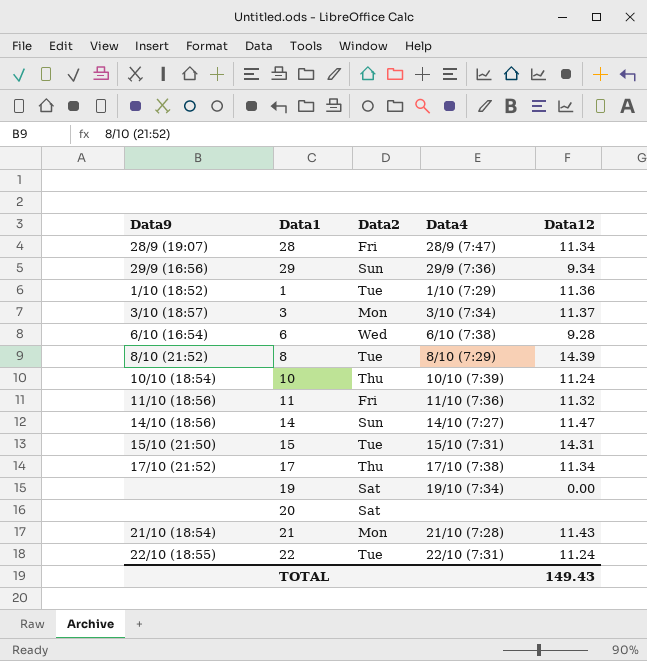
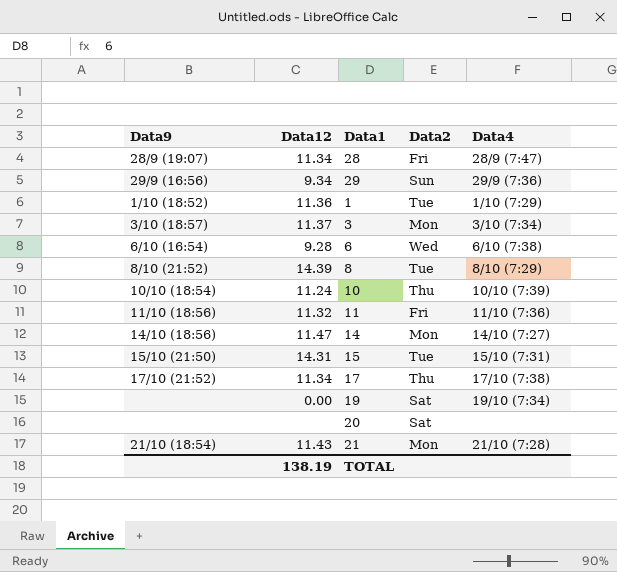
column Data12 | position: 5 -> 2
row 22: 22/10 (18:55) | Tue | 22/10 (7:31) | 11.24 -> none
14 | Data2: Sun -> Mon
TOTAL | Data12: 149.43 -> 138.19

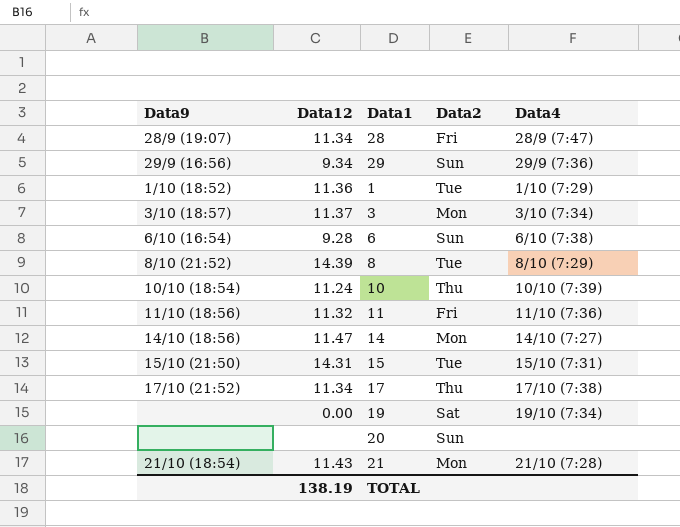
6 | Data2: Wed -> Sun
20 | Data2: Sat -> Sun

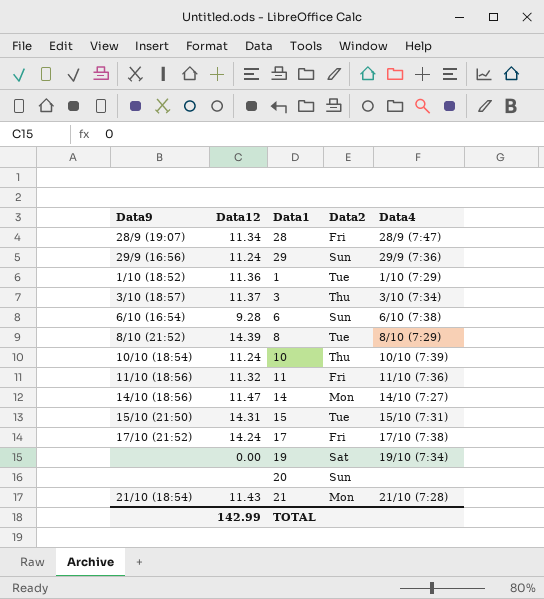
29 | Data12: 9.34 -> 11.24
3 | Data2: Mon -> Thu
17 | Data12: 11.34 -> 14.24
17 | Data2: Thu -> Fri
TOTAL | Data12: 138.19 -> 142.99

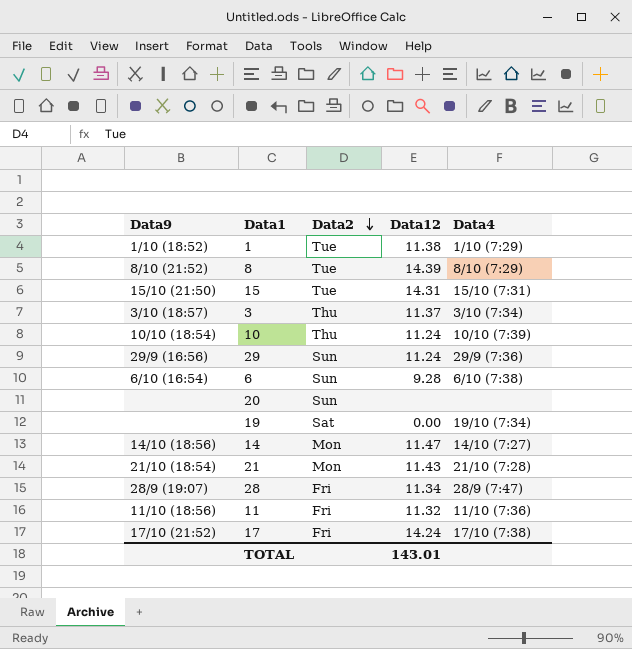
row order: none -> Data2 descending
column Data12 | position: 2 -> 4
1 | Data12: 11.36 -> 11.38
TOTAL | Data12: 142.99 -> 143.01

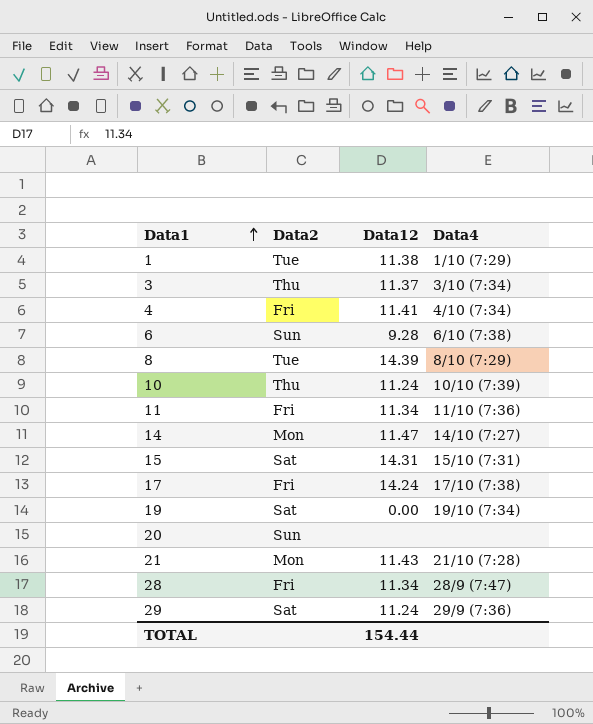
row order: Data2 descending -> Data1 ascending
column Data9 | position: 1 -> none
row 4: none -> Fri | 11.41 | 4/10 (7:34)
11 | Data12: 11.32 -> 11.34
15 | Data2: Tue -> Sat
29 | Data2: Sun -> Sat
TOTAL | Data12: 143.01 -> 154.44

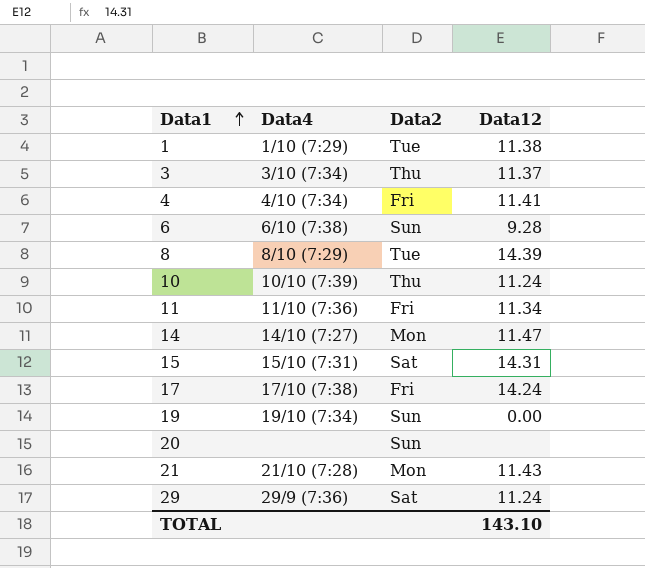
column Data4 | position: 4 -> 2
row 28: Fri | 11.34 | 28/9 (7:47) -> none
19 | Data2: Sat -> Sun
TOTAL | Data12: 154.44 -> 143.10

